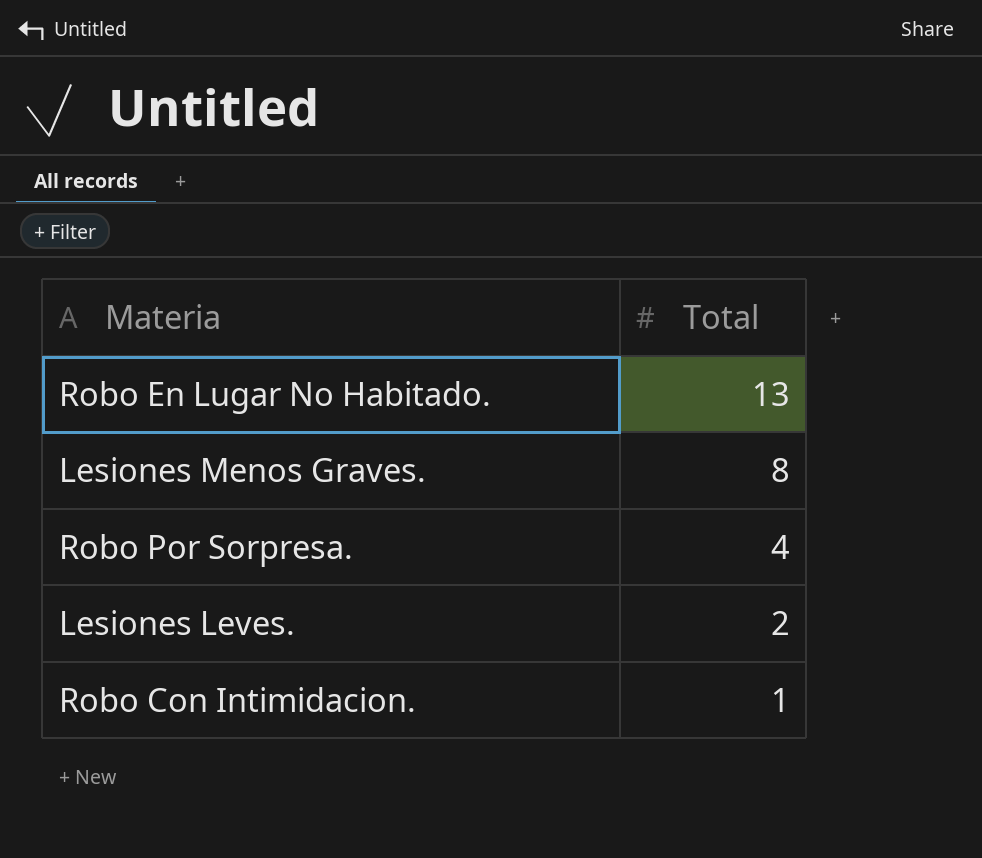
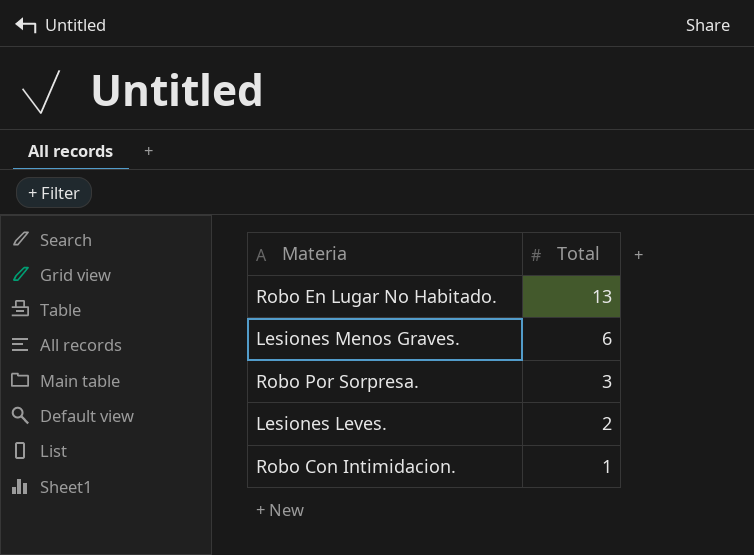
Lesiones Menos Graves. | Total: 8 -> 6
Robo Por Sorpresa. | Total: 4 -> 3

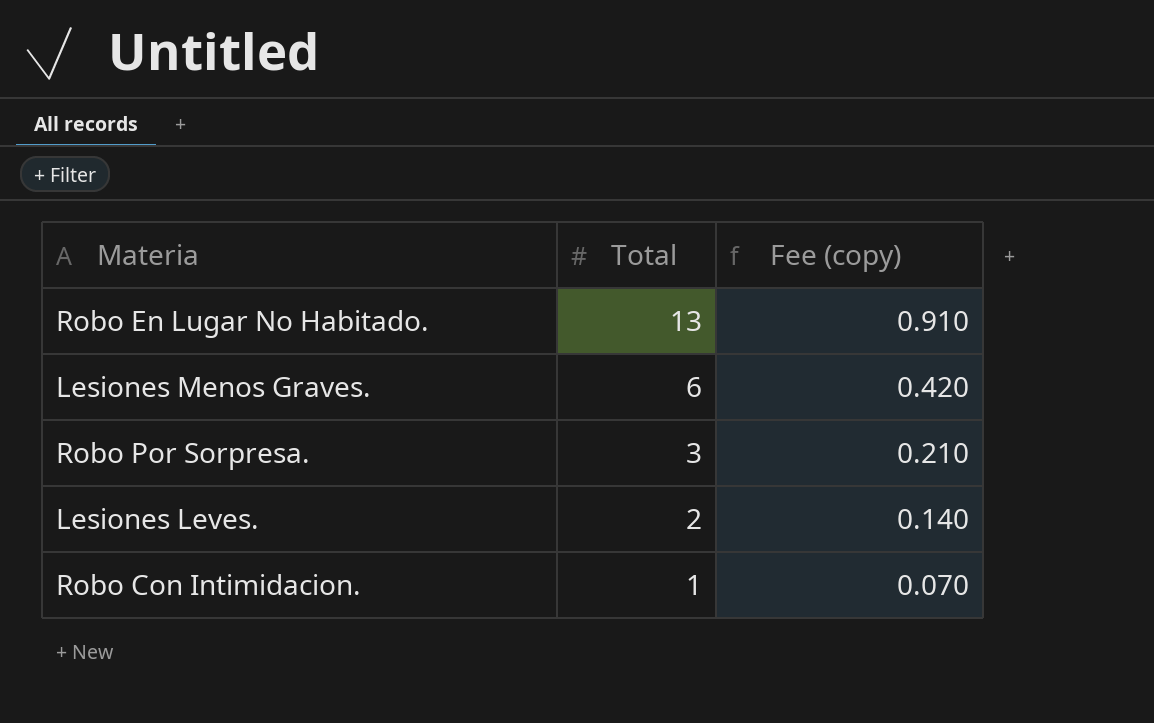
column Fee (copy) | formula: none -> [Total] * 0.07

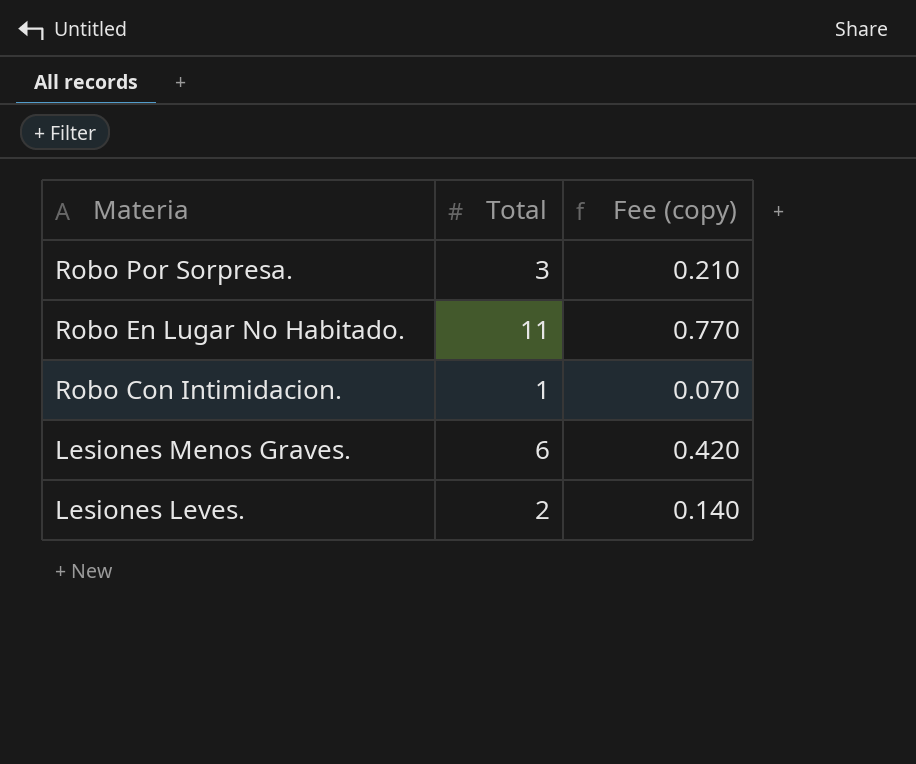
row order: Total descending -> Materia descending
Robo En Lugar No Habitado. | Total: 13 -> 11
Robo En Lugar No Habitado. | Fee (copy): 0.910 -> 0.770

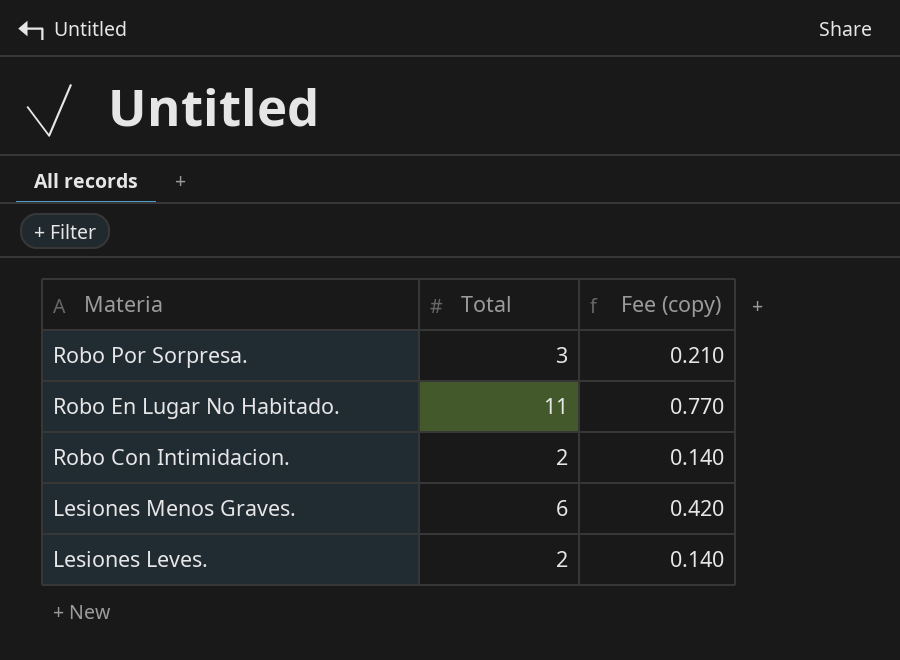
Robo Con Intimidacion. | Total: 1 -> 2
Robo Con Intimidacion. | Fee (copy): 0.070 -> 0.140

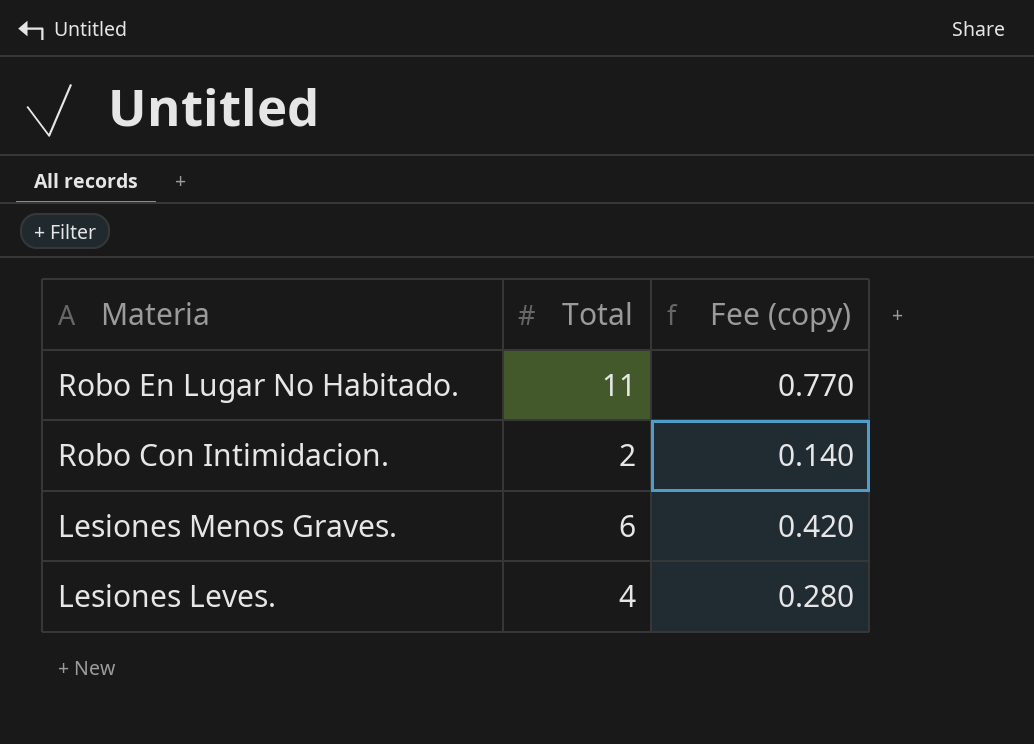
row Robo Por Sorpresa.: 3 | 0.210 -> none
Lesiones Leves. | Total: 2 -> 4
Lesiones Leves. | Fee (copy): 0.140 -> 0.280

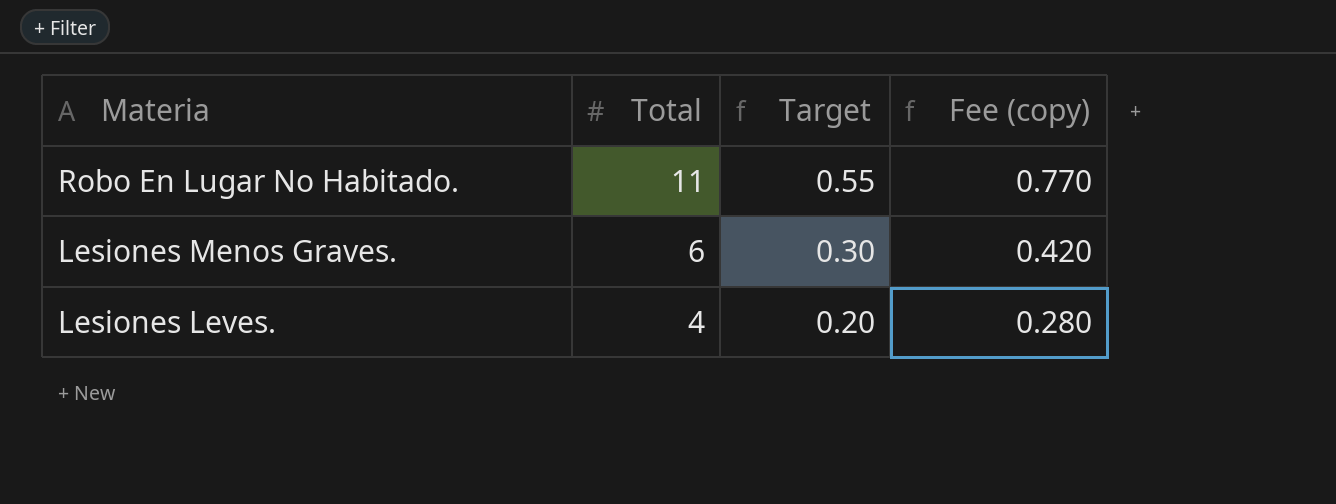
column Target | formula: none -> [Total] * 0.05
row Robo Con Intimidacion.: 2 | 0.140 -> none

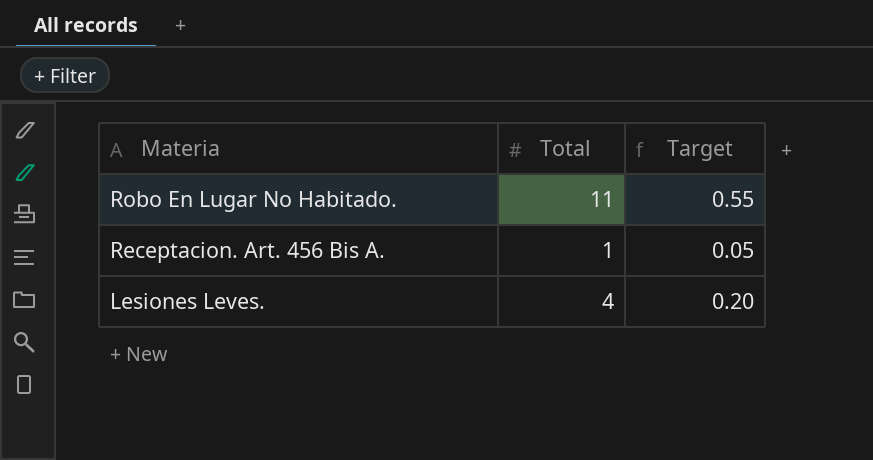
column Fee (copy) | formula: [Total] * 0.07 -> none
row Lesiones Menos Graves.: 6 | 0.30 | 0.420 -> none
row Receptacion. Art. 456 Bis A.: none -> 1 | 0.05

